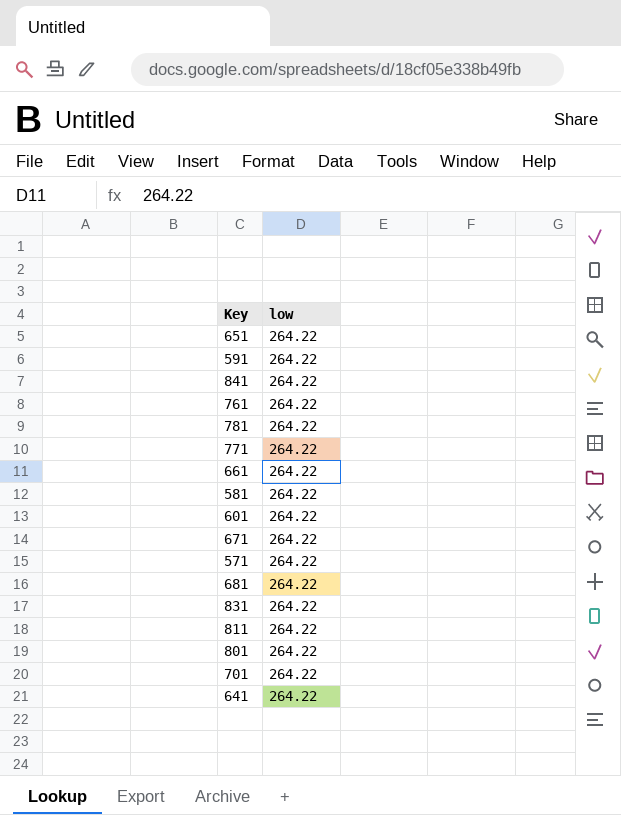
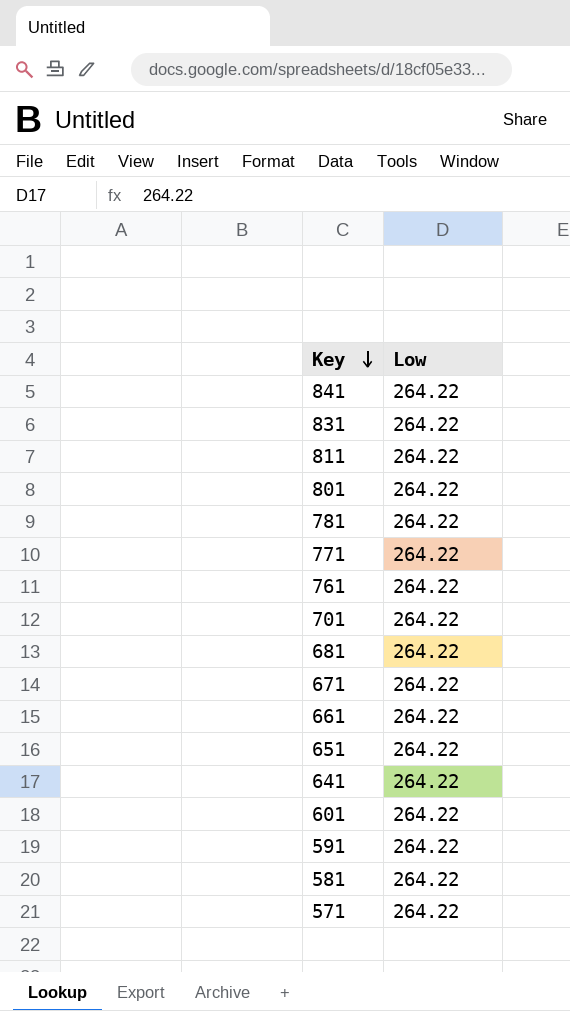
row order: none -> Key descending
column name: low -> Low

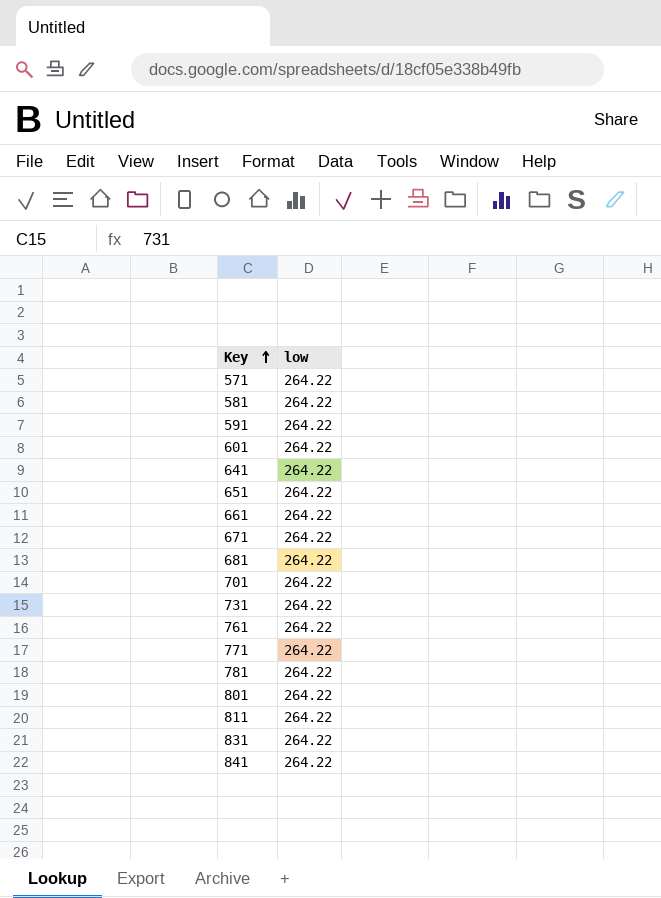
row order: Key descending -> Key ascending
column name: Low -> low
row 731: none -> 264.22

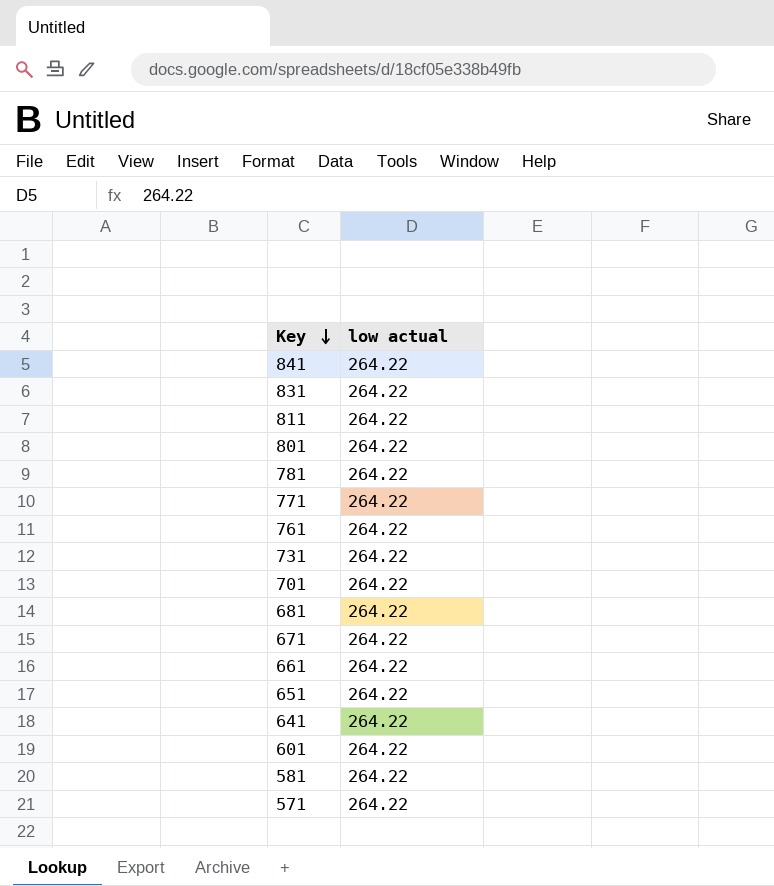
row order: Key ascending -> Key descending
column name: low -> low actual
row 591: 264.22 -> none

